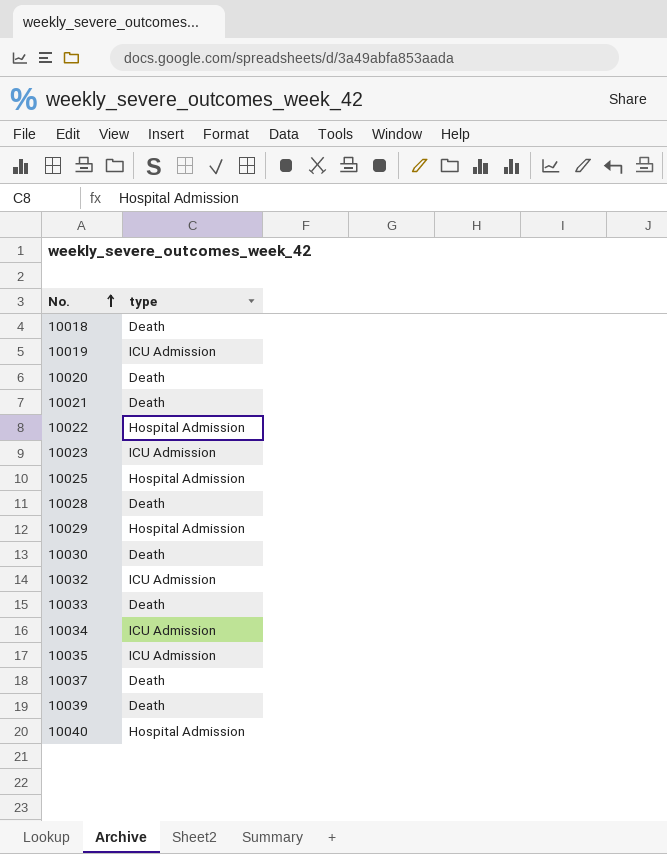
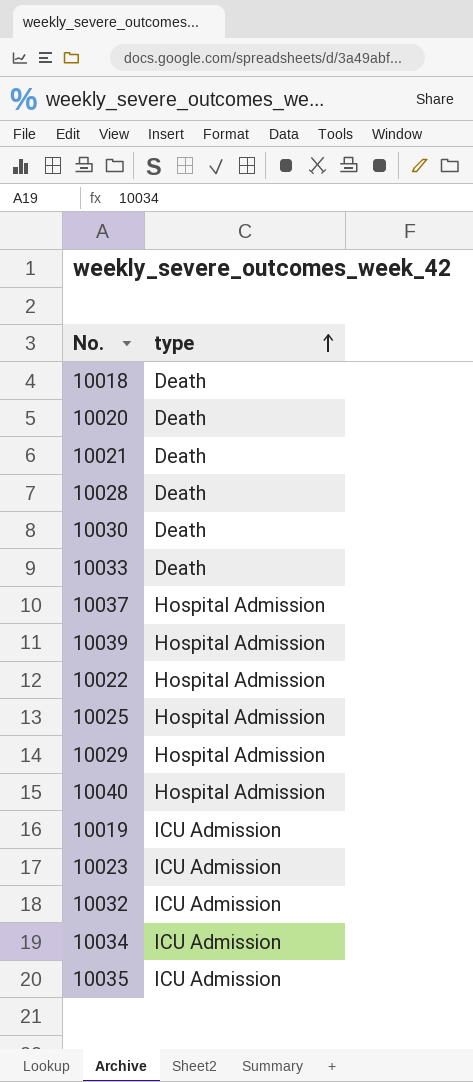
row order: No. ascending -> type ascending
10037 | type: Death -> Hospital Admission
10039 | type: Death -> Hospital Admission

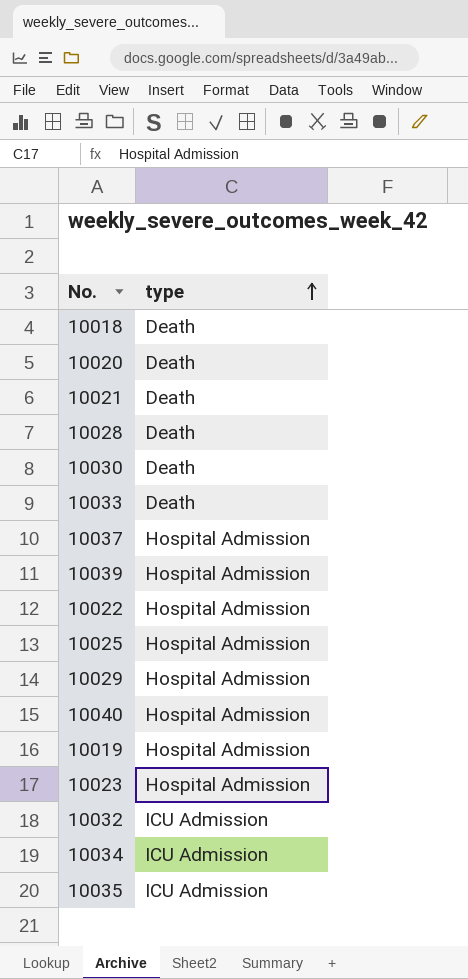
10019 | type: ICU Admission -> Hospital Admission
10023 | type: ICU Admission -> Hospital Admission

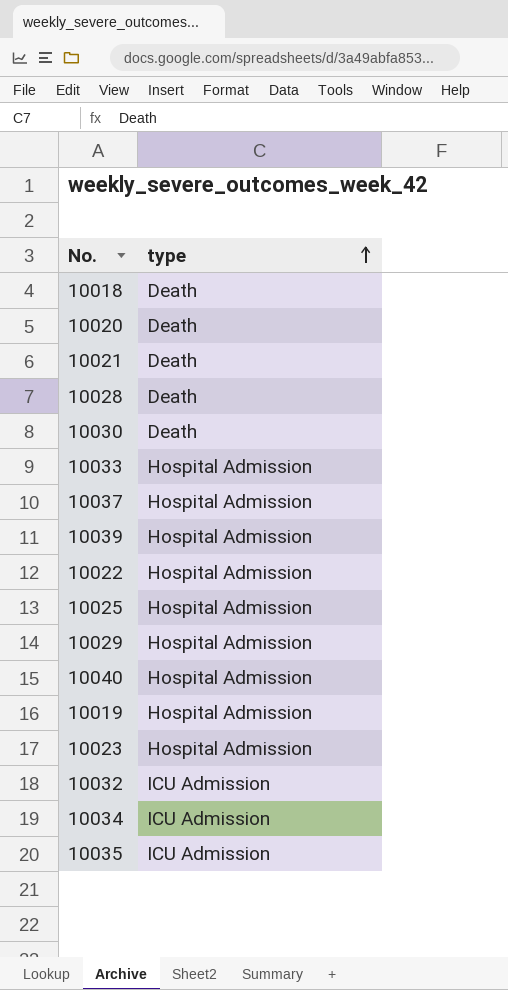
10033 | type: Death -> Hospital Admission

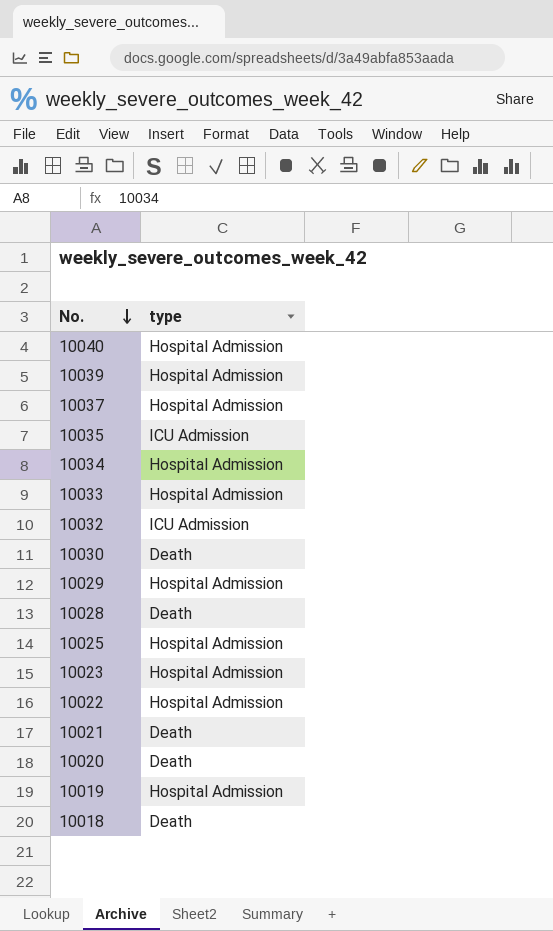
row order: type ascending -> No. descending
10034 | type: ICU Admission -> Hospital Admission

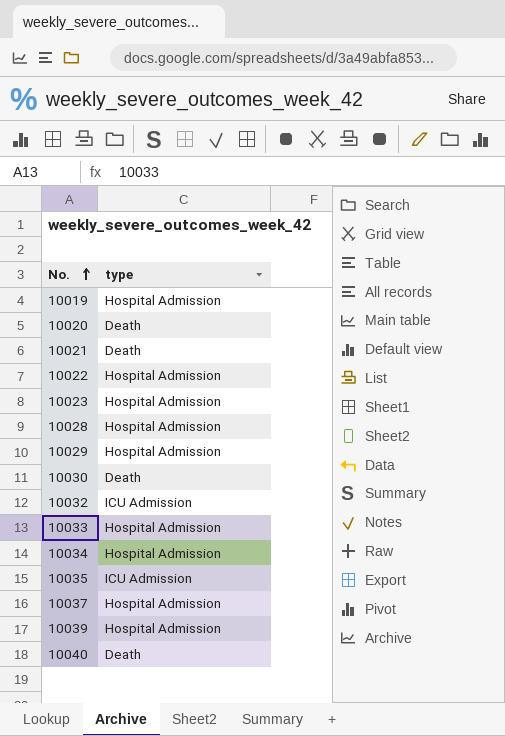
row order: No. descending -> No. ascending
row 10025: Hospital Admission -> none
row 10018: Death -> none
10028 | type: Death -> Hospital Admission
10040 | type: Hospital Admission -> Death

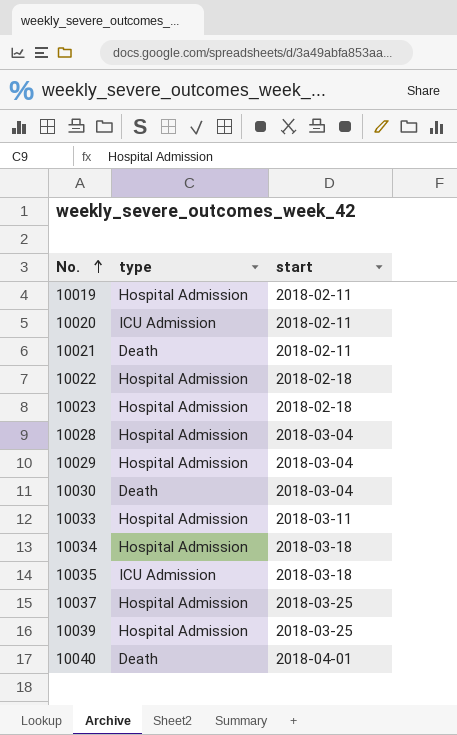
column start | position: none -> 3
row 10032: ICU Admission -> none
10020 | type: Death -> ICU Admission

